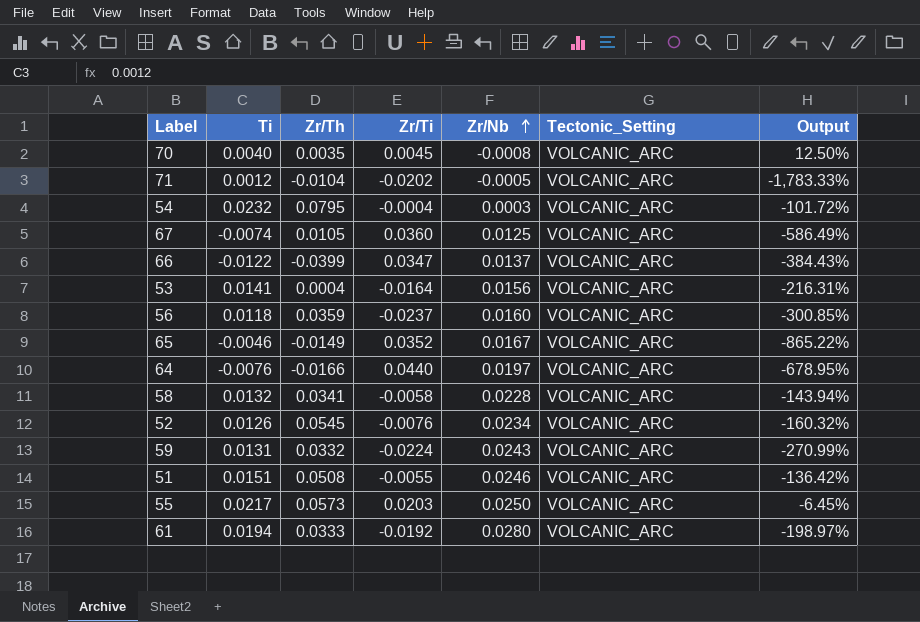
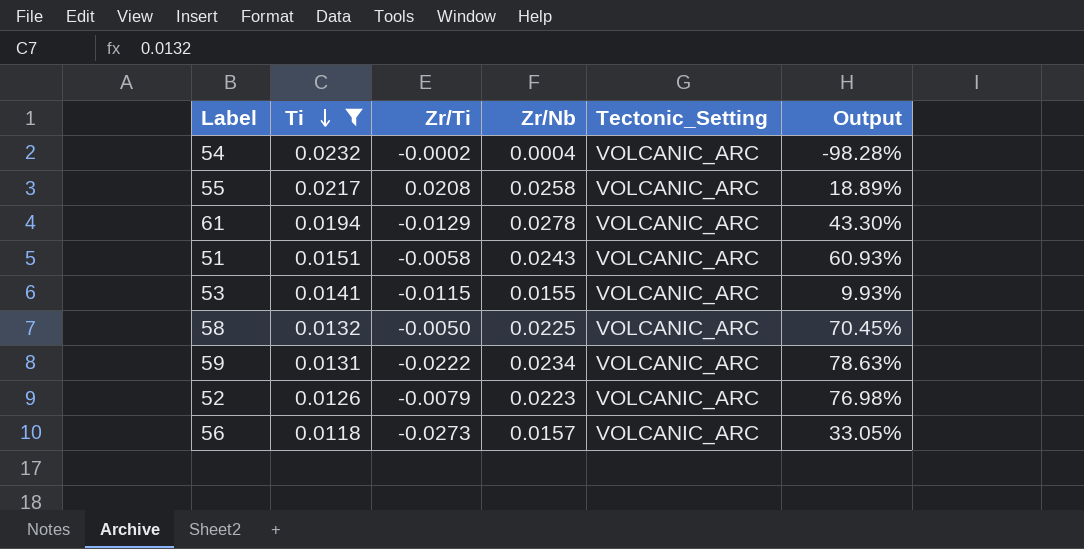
filter: none -> Ti >= 0.0118
row order: Zr/Nb ascending -> Ti descending
column Zr/Th | position: 3 -> none
column Output | formula: ([Zr/Ti] - [Ti]) / [Ti] -> ([Zr/Nb] - [Ti]) / [Ti]
54 | Zr/Ti: -0.0004 -> -0.0002
54 | Zr/Nb: 0.0003 -> 0.0004
55 | Zr/Ti: 0.0203 -> 0.0208
55 | Zr/Nb: 0.0250 -> 0.0258
61 | Zr/Ti: -0.0192 -> -0.0129
61 | Zr/Nb: 0.0280 -> 0.0278
51 | Zr/Ti: -0.0055 -> -0.0058
51 | Zr/Nb: 0.0246 -> 0.0243
53 | Zr/Ti: -0.0164 -> -0.0115
53 | Zr/Nb: 0.0156 -> 0.0155
58 | Zr/Ti: -0.0058 -> -0.0050
58 | Zr/Nb: 0.0228 -> 0.0225
59 | Zr/Ti: -0.0224 -> -0.0222
59 | Zr/Nb: 0.0243 -> 0.0234
52 | Zr/Ti: -0.0076 -> -0.0079
52 | Zr/Nb: 0.0234 -> 0.0223
56 | Zr/Ti: -0.0237 -> -0.0273
56 | Zr/Nb: 0.0160 -> 0.0157

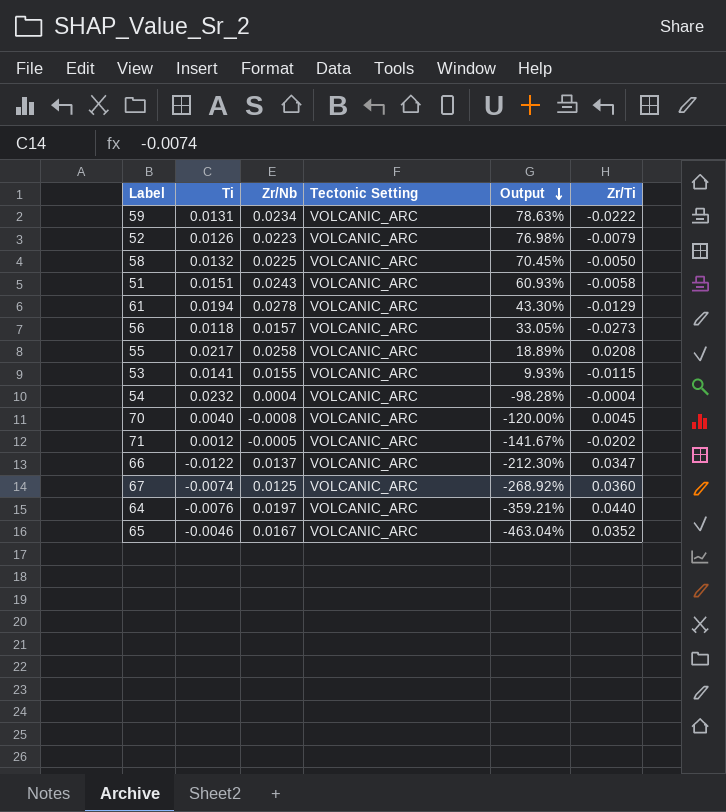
filter: Ti >= 0.0118 -> none
row order: Ti descending -> Output descending
column name: Tectonic_Setting -> Tectonic Setting
column Zr/Ti | position: 3 -> 6
54 | Zr/Ti: -0.0002 -> -0.0004

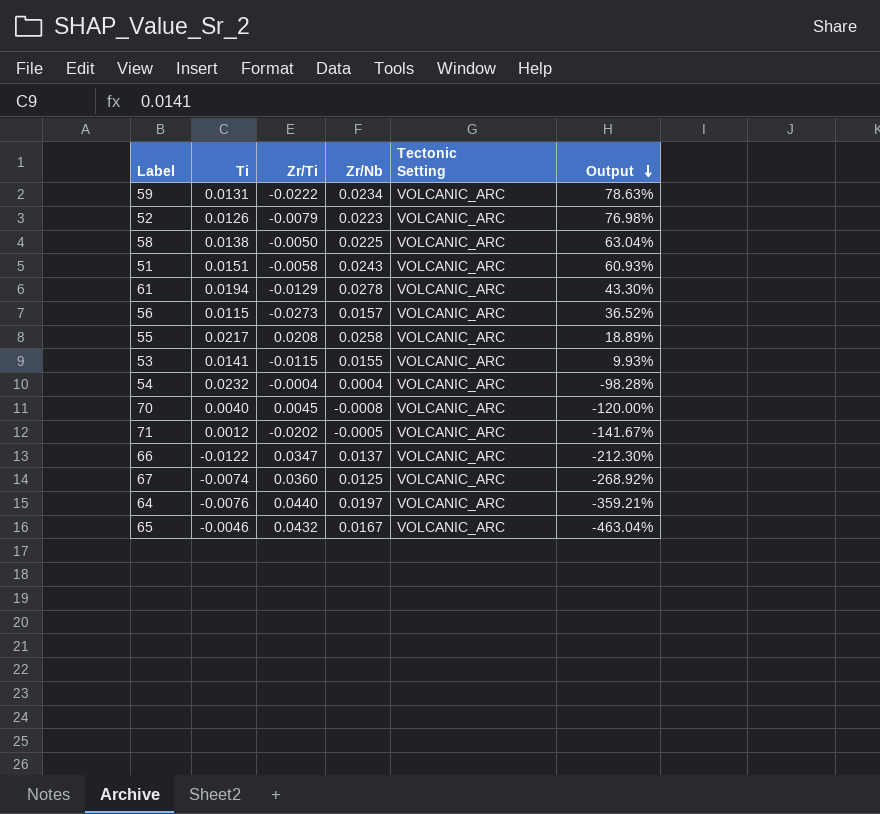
column Zr/Ti | position: 6 -> 3
58 | Ti: 0.0132 -> 0.0138
58 | Output: 70.45% -> 63.04%
56 | Ti: 0.0118 -> 0.0115
56 | Output: 33.05% -> 36.52%
65 | Zr/Ti: 0.0352 -> 0.0432

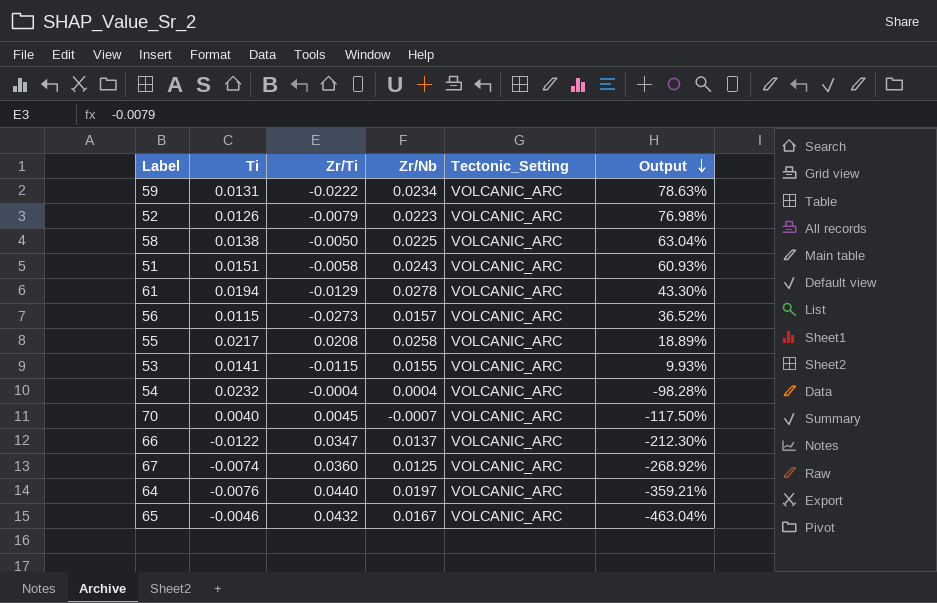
column name: Tectonic Setting -> Tectonic_Setting
row 71: 0.0012 | -0.0202 | -0.0005 | VOLCANIC_ARC | -141.67% -> none
70 | Zr/Nb: -0.0008 -> -0.0007
70 | Output: -120.00% -> -117.50%

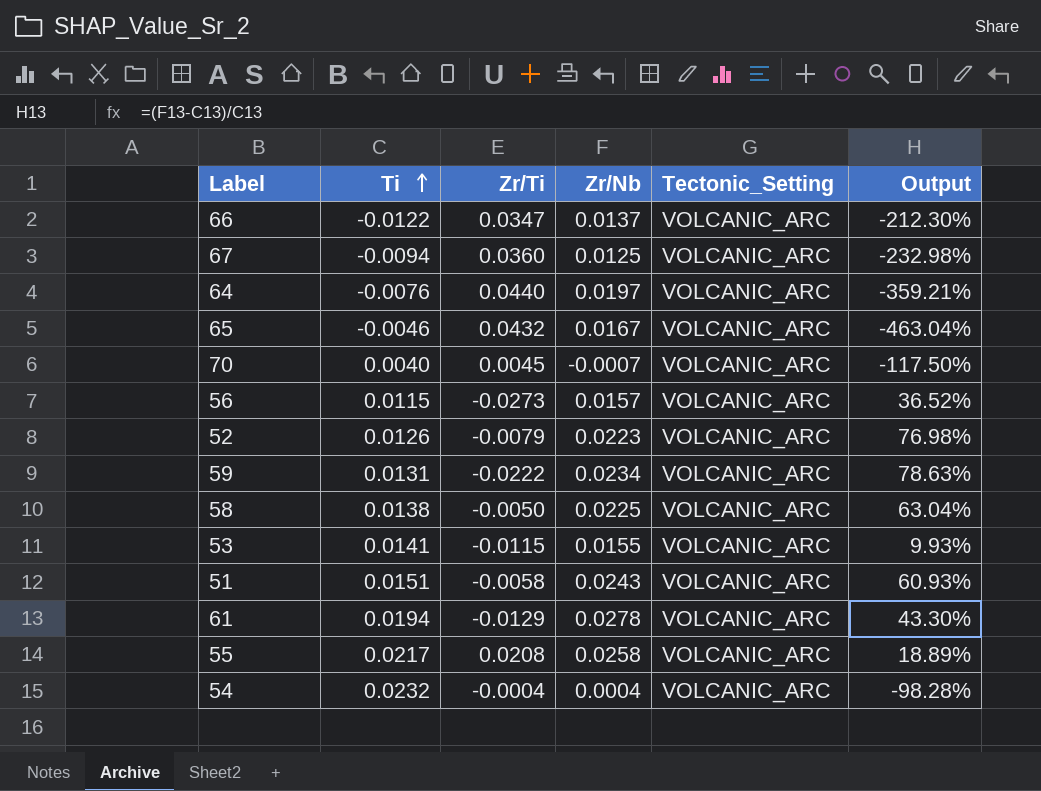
row order: Output descending -> Ti ascending
67 | Ti: -0.0074 -> -0.0094
67 | Output: -268.92% -> -232.98%

